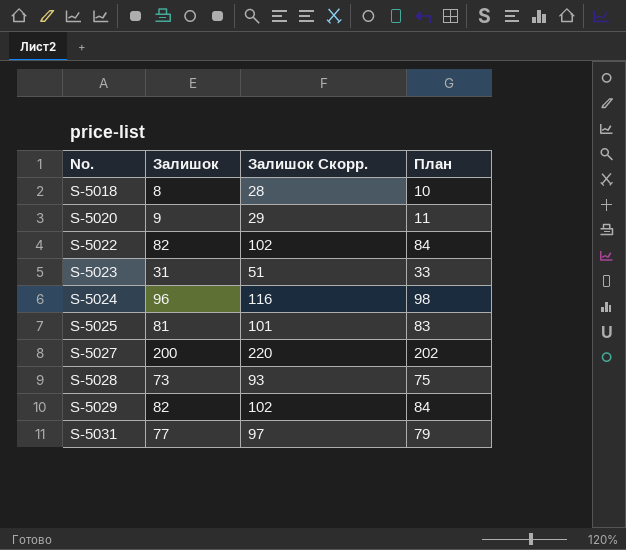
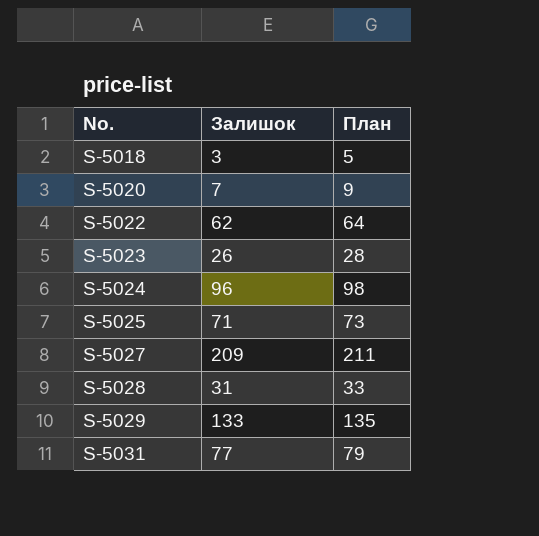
column Залишок Скорр. | formula: [Залишок] + 20 -> none
S-5018 | Залишок: 8 -> 3
S-5018 | План: 10 -> 5
S-5020 | Залишок: 9 -> 7
S-5020 | План: 11 -> 9
S-5022 | Залишок: 82 -> 62
S-5022 | План: 84 -> 64
S-5023 | Залишок: 31 -> 26
S-5023 | План: 33 -> 28
S-5025 | Залишок: 81 -> 71
S-5025 | План: 83 -> 73
S-5027 | Залишок: 200 -> 209
S-5027 | План: 202 -> 211
S-5028 | Залишок: 73 -> 31
S-5028 | План: 75 -> 33
S-5029 | Залишок: 82 -> 133
S-5029 | План: 84 -> 135

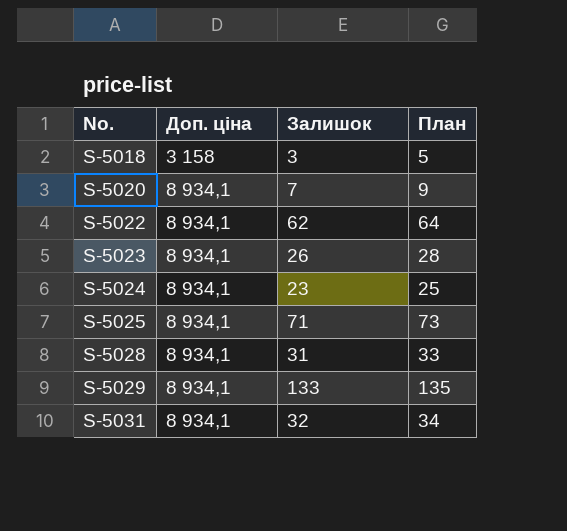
column Доп. ціна | position: none -> 2
row S-5027: 209 | 211 -> none
S-5024 | Залишок: 96 -> 23
S-5024 | План: 98 -> 25
S-5031 | Залишок: 77 -> 32
S-5031 | План: 79 -> 34

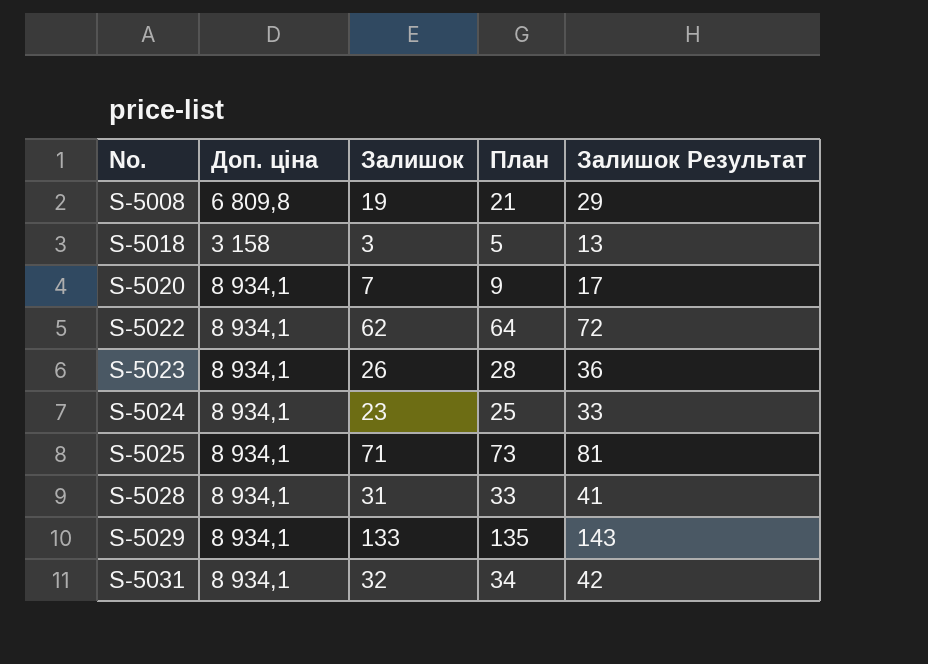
column Залишок Результат | formula: none -> [Залишок] + 10
row S-5008: none -> 6 809,8 | 19 | 21 | 29

